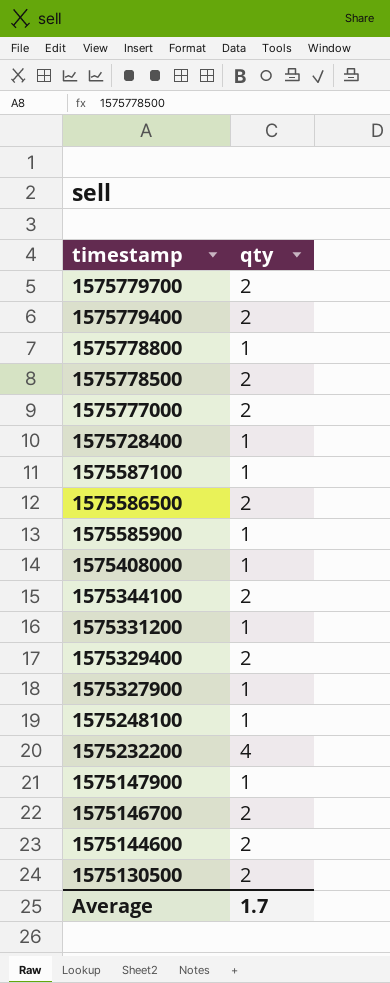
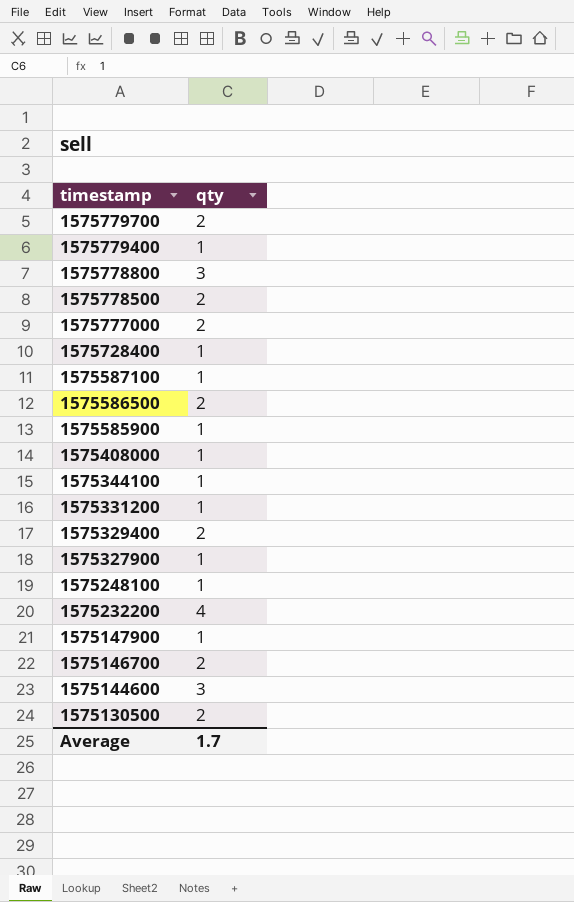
1575779400 | qty: 2 -> 1
1575778800 | qty: 1 -> 3
1575344100 | qty: 2 -> 1
1575144600 | qty: 2 -> 3

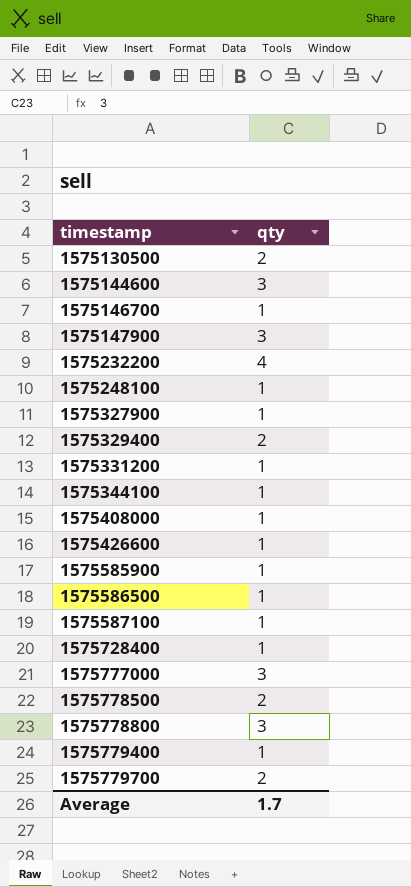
row order: timestamp descending -> timestamp ascending
1575146700 | qty: 2 -> 1
1575147900 | qty: 1 -> 3
row 1575426600: none -> 1
1575586500 | qty: 2 -> 1
1575777000 | qty: 2 -> 3

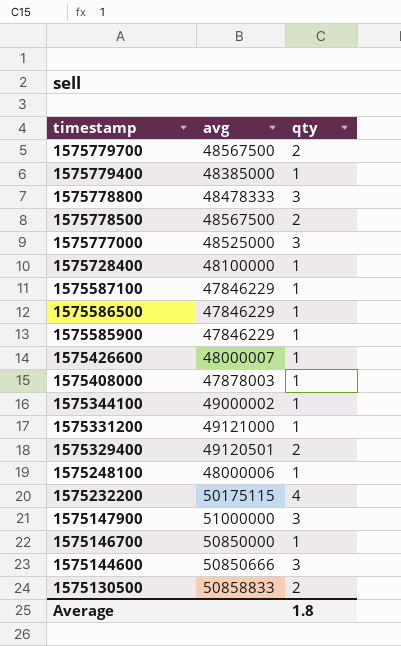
row order: timestamp ascending -> timestamp descending
column avg | position: none -> 2
row 1575327900: 1 -> none
Average | qty: 1.7 -> 1.8

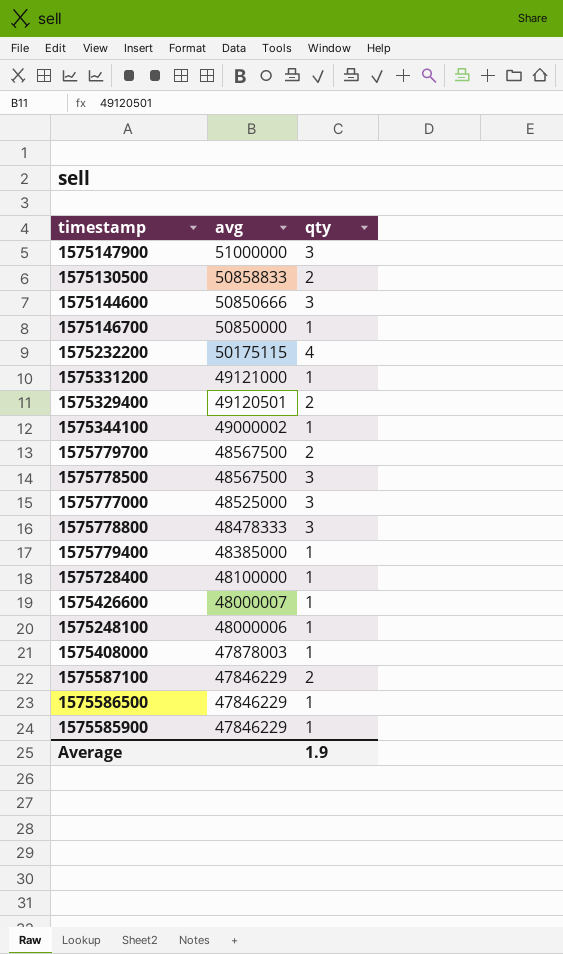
row order: timestamp descending -> avg descending
1575778500 | qty: 2 -> 3
1575587100 | qty: 1 -> 2
Average | qty: 1.8 -> 1.9

